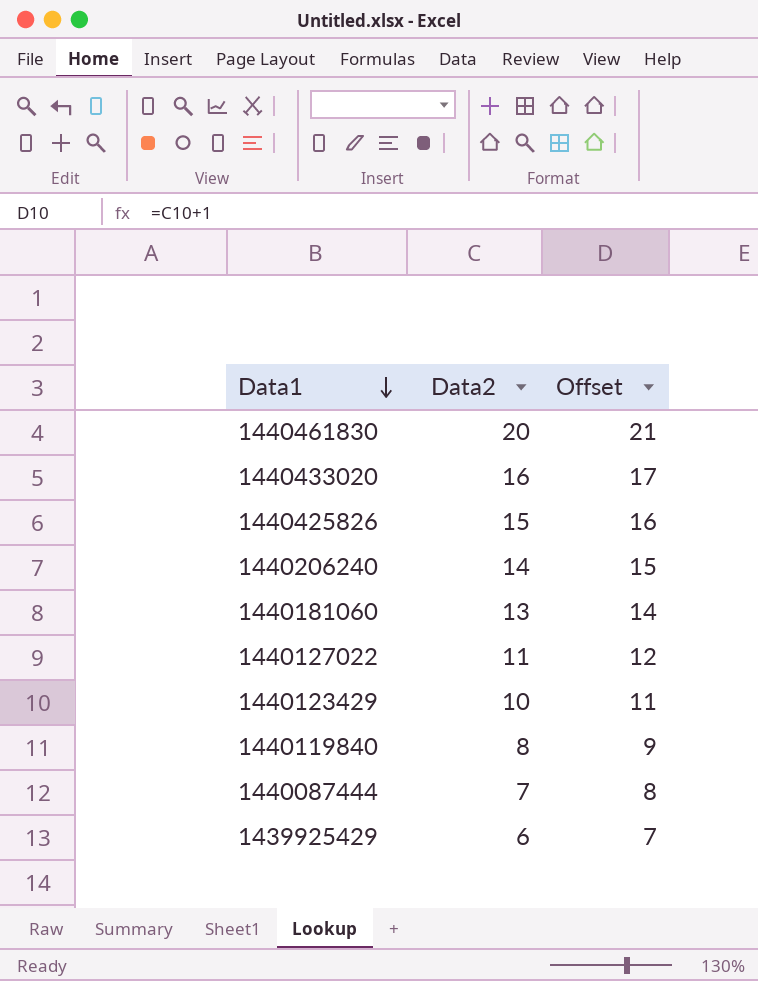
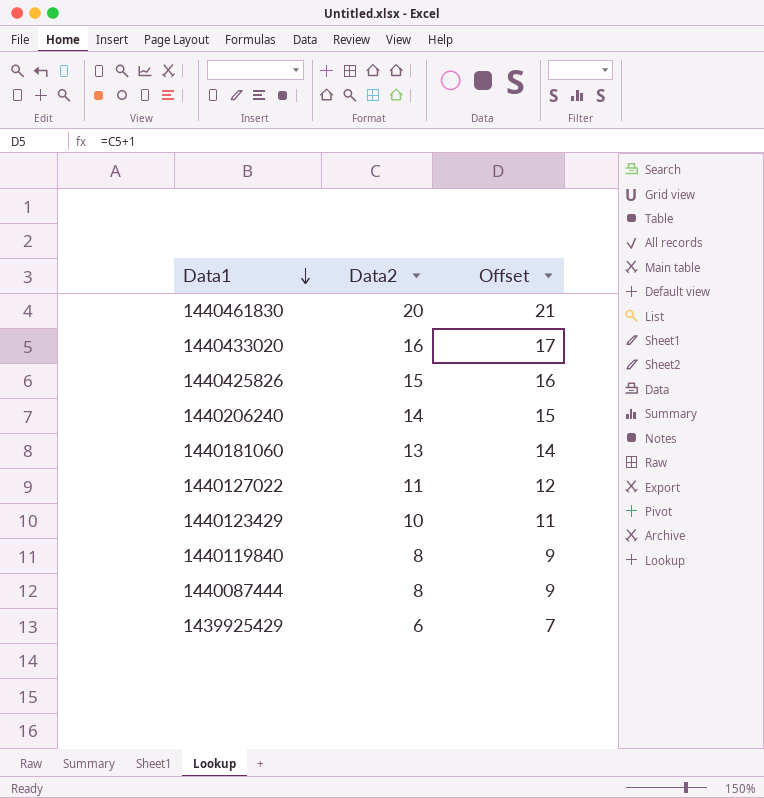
1440087444 | Data2: 7 -> 8
1440087444 | Offset: 8 -> 9

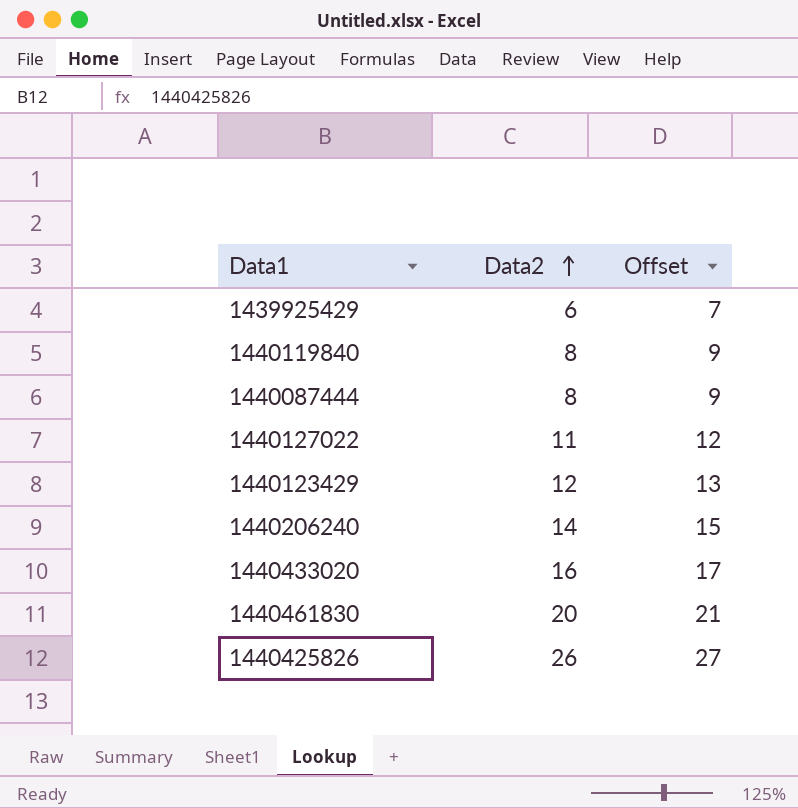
row order: Data1 descending -> Data2 ascending
row 1440181060: 13 | 14 -> none
1440123429 | Data2: 10 -> 12
1440123429 | Offset: 11 -> 13
1440425826 | Data2: 15 -> 26
1440425826 | Offset: 16 -> 27

